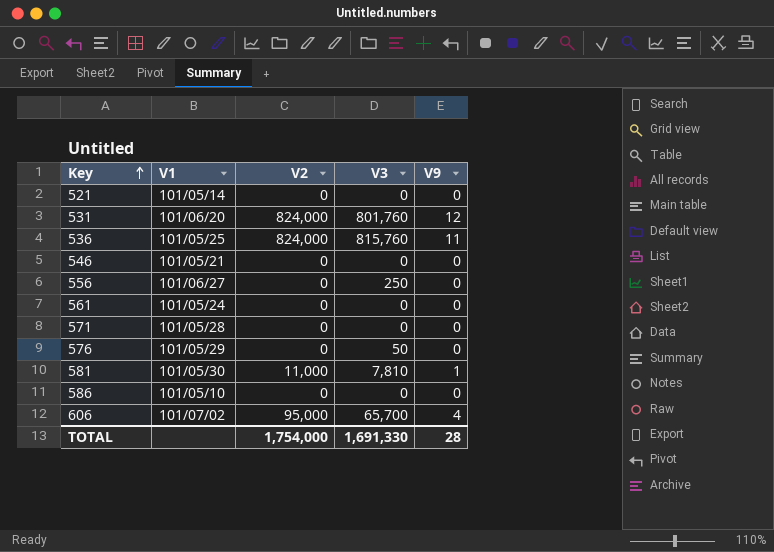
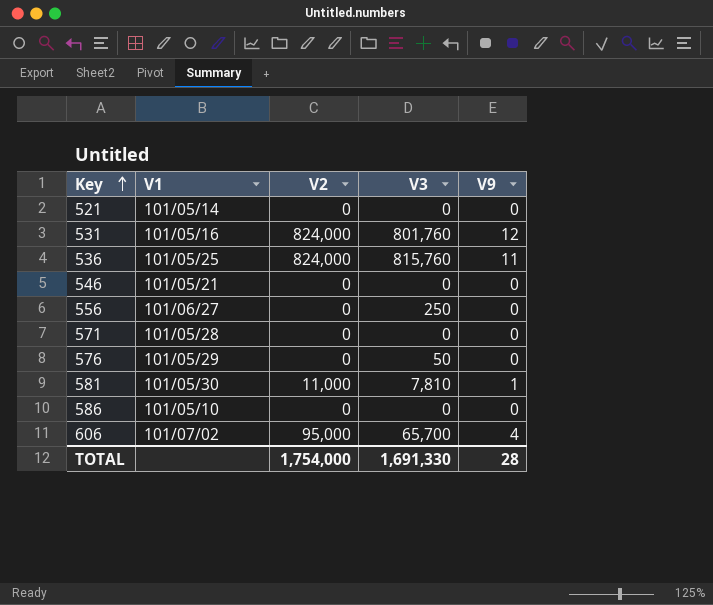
row 561: 101/05/24 | 0 | 0 | 0 -> none
531 | V1: 101/06/20 -> 101/05/16

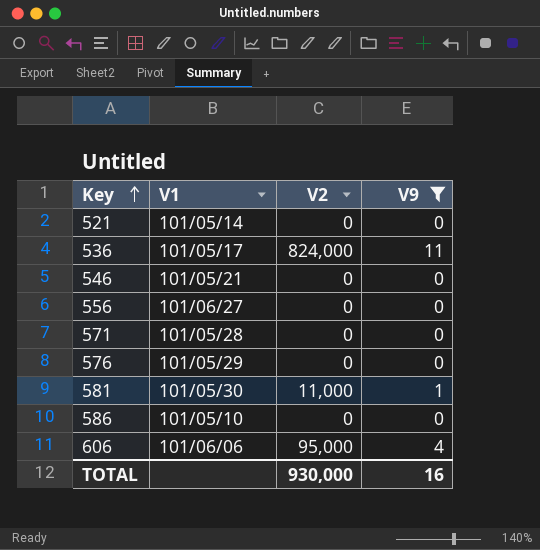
filter: none -> V9 != 12
column V3 | position: 4 -> none
536 | V1: 101/05/25 -> 101/05/17
606 | V1: 101/07/02 -> 101/06/06
TOTAL | V2: 1,754,000 -> 930,000
TOTAL | V9: 28 -> 16

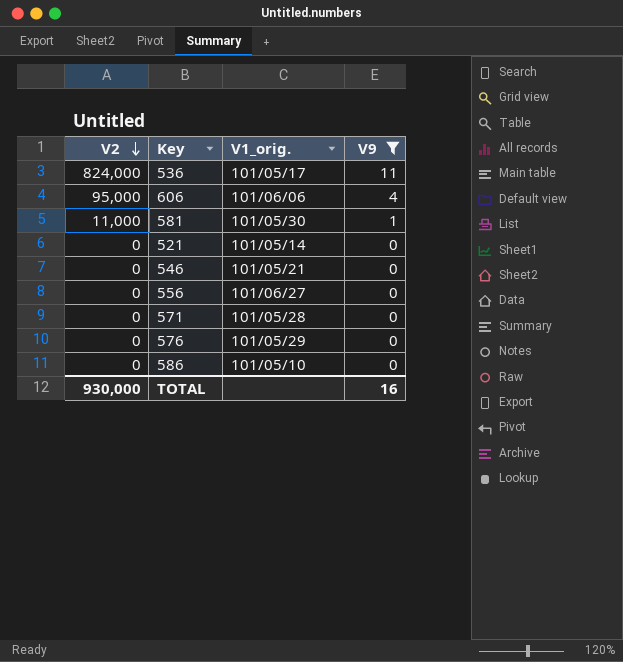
row order: Key ascending -> V2 descending
column V2 | position: 3 -> 1
column name: V1 -> V1_orig.

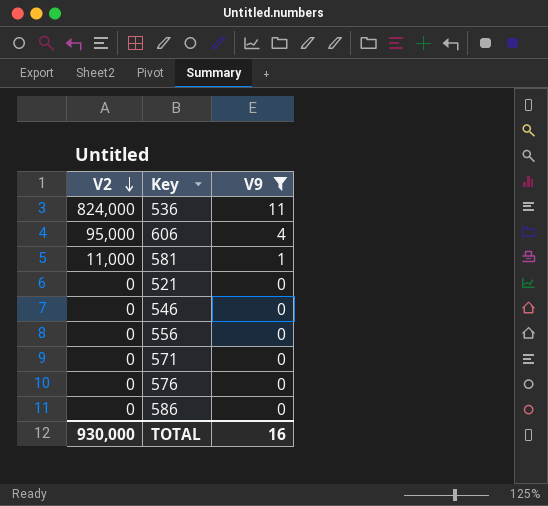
column V1_orig. | position: 3 -> none

